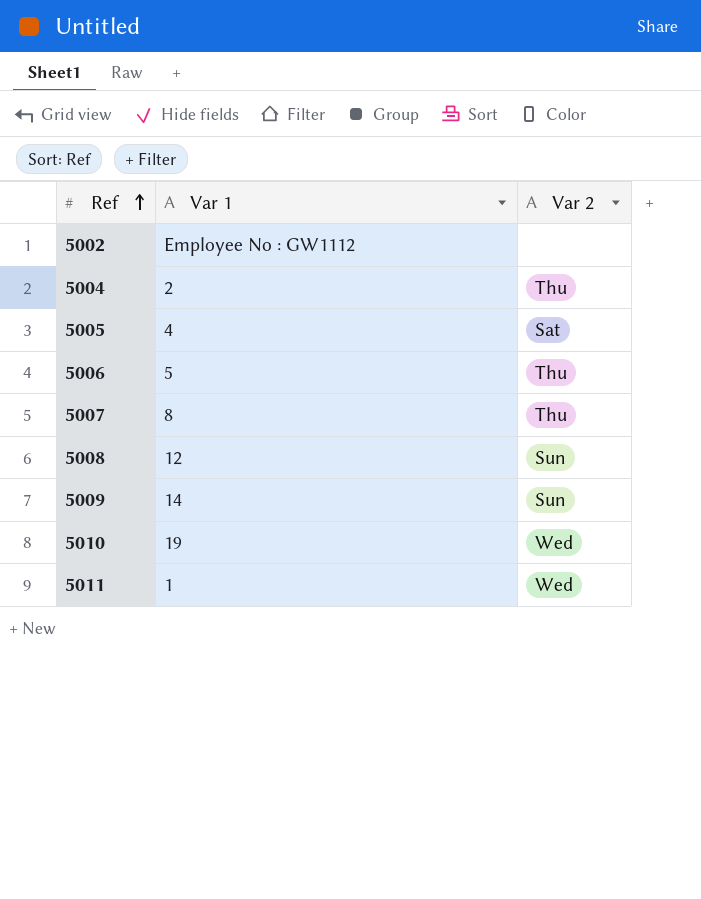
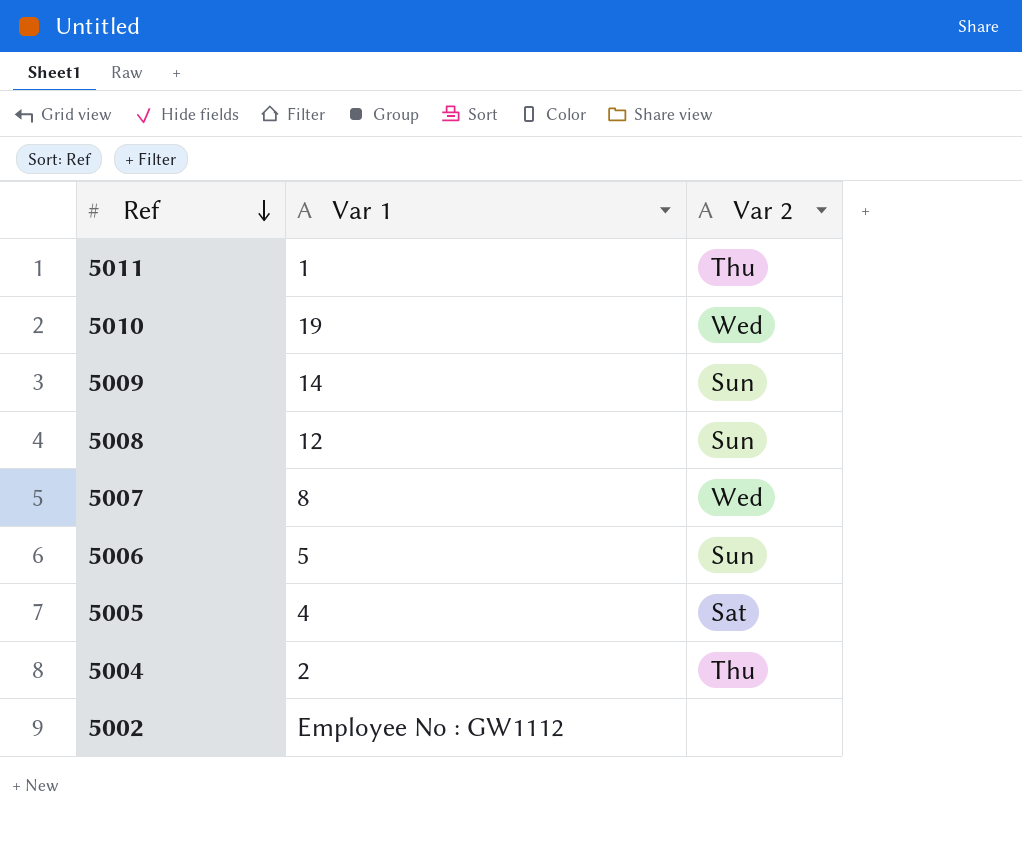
row order: Ref ascending -> Ref descending
5011 | Var 2: Wed -> Thu
5007 | Var 2: Thu -> Wed
5006 | Var 2: Thu -> Sun

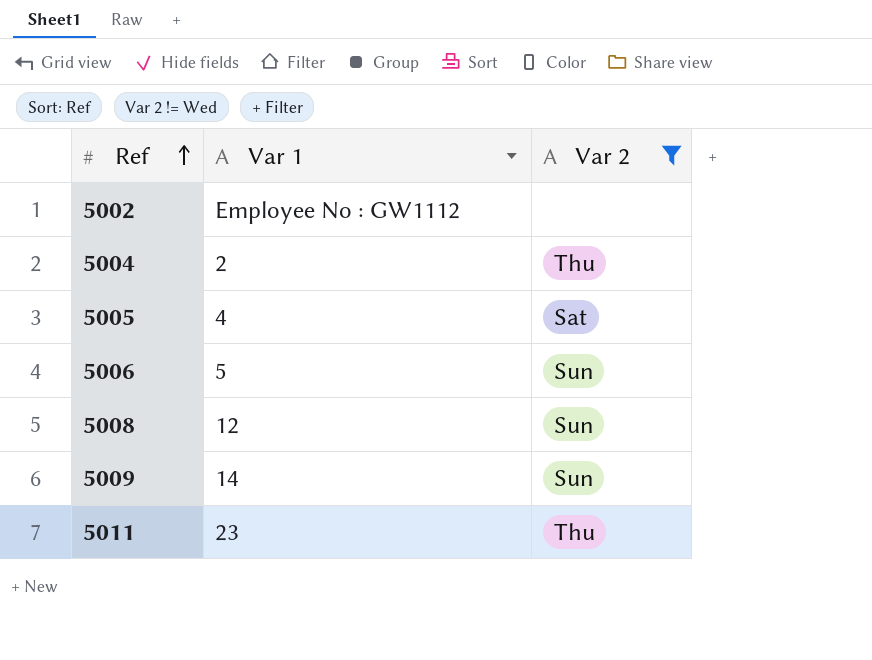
filter: none -> Var 2 != Wed
row order: Ref descending -> Ref ascending
5011 | Var 1: 1 -> 23

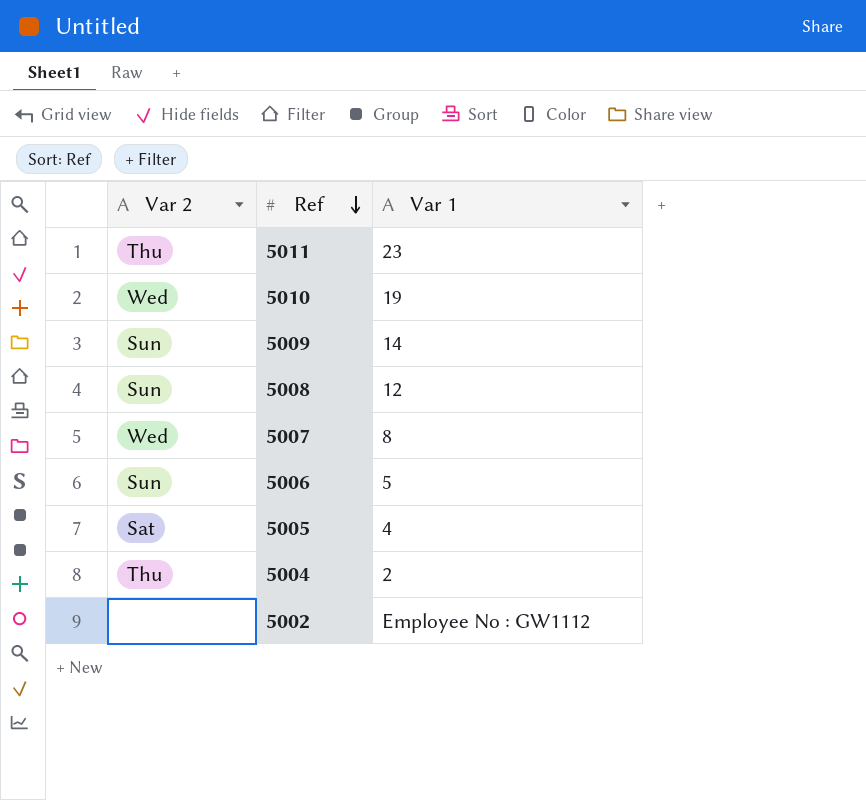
filter: Var 2 != Wed -> none
row order: Ref ascending -> Ref descending
column Var 2 | position: 3 -> 1

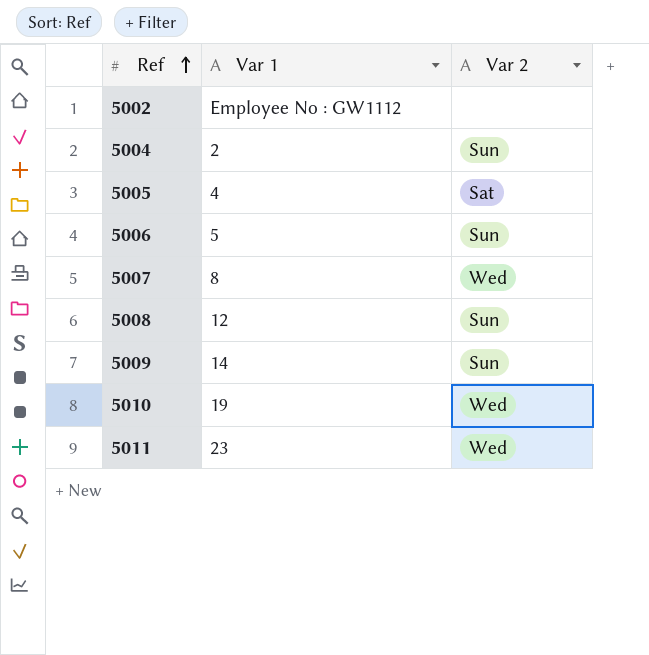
row order: Ref descending -> Ref ascending
column Var 2 | position: 1 -> 3
5004 | Var 2: Thu -> Sun
5011 | Var 2: Thu -> Wed

